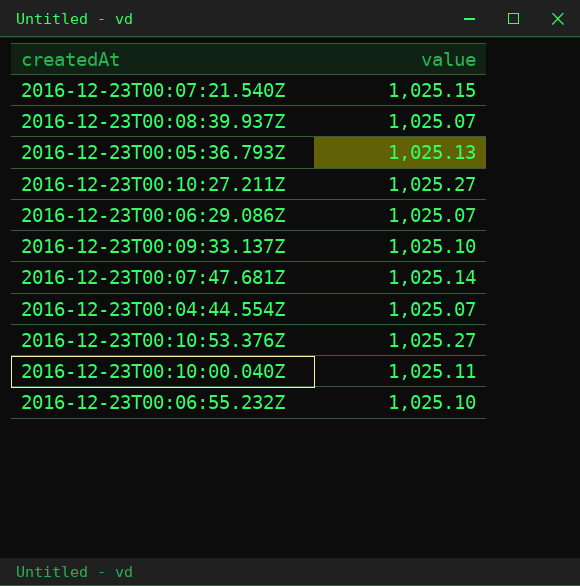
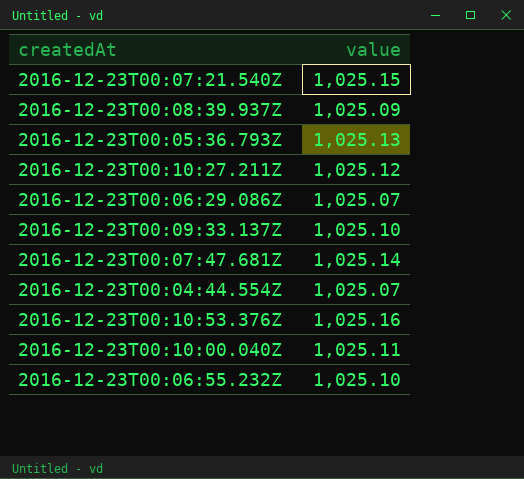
2016-12-23T00:08:39.937Z | value: 1,025.07 -> 1,025.09
2016-12-23T00:10:27.211Z | value: 1,025.27 -> 1,025.12
2016-12-23T00:10:53.376Z | value: 1,025.27 -> 1,025.16

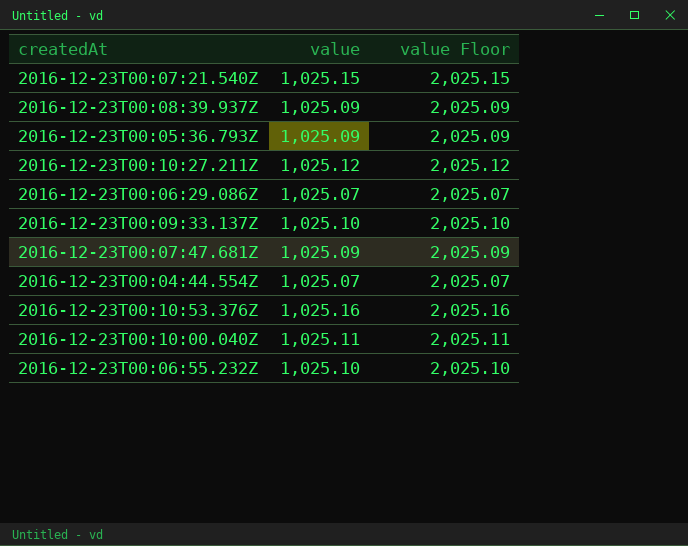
column value Floor | formula: none -> [value] + 1000
2016-12-23T00:05:36.793Z | value: 1,025.13 -> 1,025.09
2016-12-23T00:07:47.681Z | value: 1,025.14 -> 1,025.09

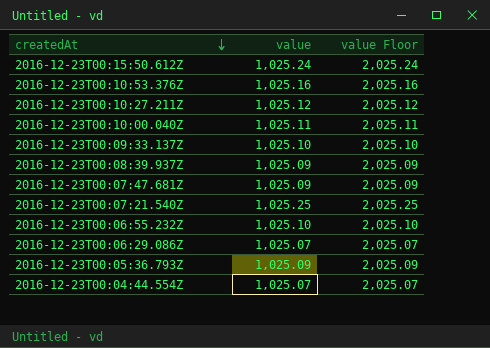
row order: none -> createdAt descending
row 2016-12-23T00:15:50.612Z: none -> 1,025.24 | 2,025.24
2016-12-23T00:07:21.540Z | value: 1,025.15 -> 1,025.25
2016-12-23T00:07:21.540Z | value Floor: 2,025.15 -> 2,025.25

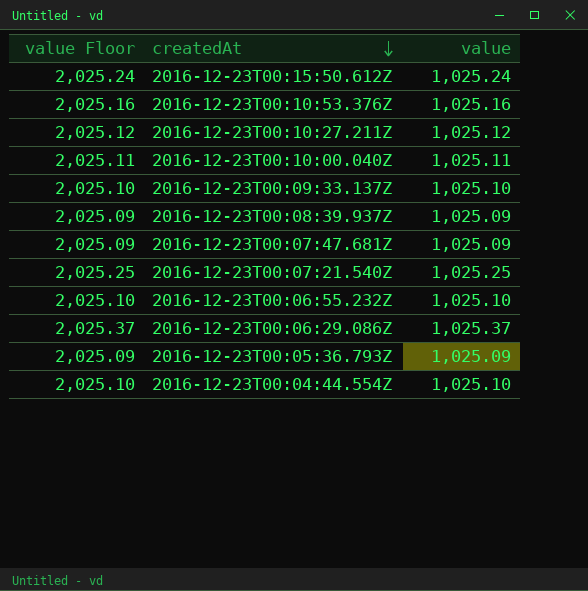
column value Floor | position: 3 -> 1
2016-12-23T00:06:29.086Z | value Floor: 2,025.07 -> 2,025.37
2016-12-23T00:06:29.086Z | value: 1,025.07 -> 1,025.37
2016-12-23T00:04:44.554Z | value Floor: 2,025.07 -> 2,025.10
2016-12-23T00:04:44.554Z | value: 1,025.07 -> 1,025.10

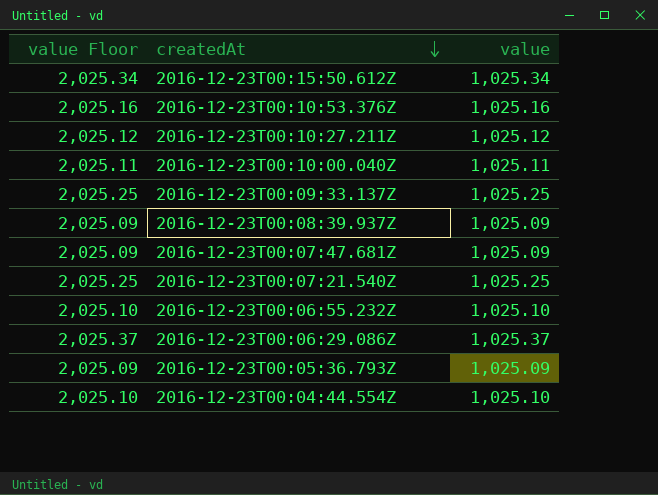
2016-12-23T00:15:50.612Z | value Floor: 2,025.24 -> 2,025.34
2016-12-23T00:15:50.612Z | value: 1,025.24 -> 1,025.34
2016-12-23T00:09:33.137Z | value Floor: 2,025.10 -> 2,025.25
2016-12-23T00:09:33.137Z | value: 1,025.10 -> 1,025.25

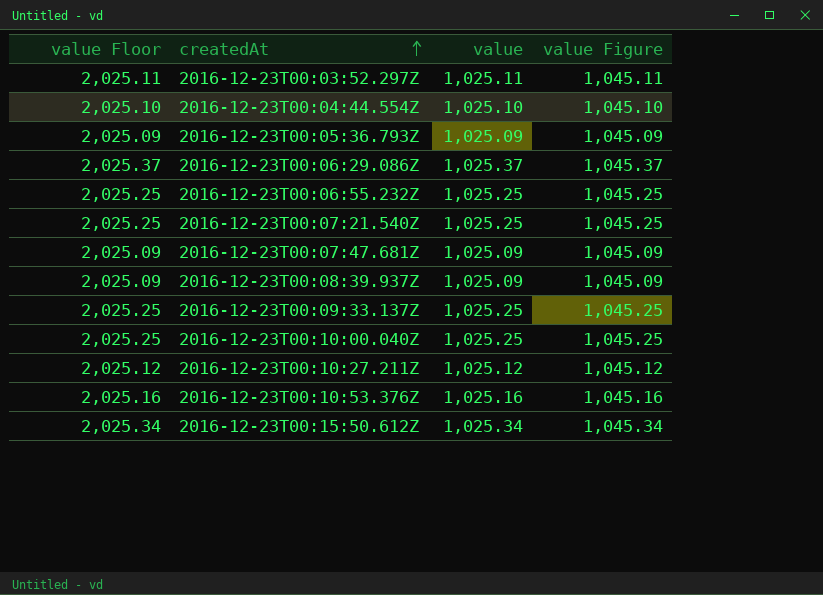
row order: createdAt descending -> createdAt ascending
column value Figure | formula: none -> [value] + 20
row 2016-12-23T00:03:52.297Z: none -> 2,025.11 | 1,025.11 | 1,045.11
2016-12-23T00:06:55.232Z | value Floor: 2,025.10 -> 2,025.25
2016-12-23T00:06:55.232Z | value: 1,025.10 -> 1,025.25
2016-12-23T00:10:00.040Z | value Floor: 2,025.11 -> 2,025.25
2016-12-23T00:10:00.040Z | value: 1,025.11 -> 1,025.25

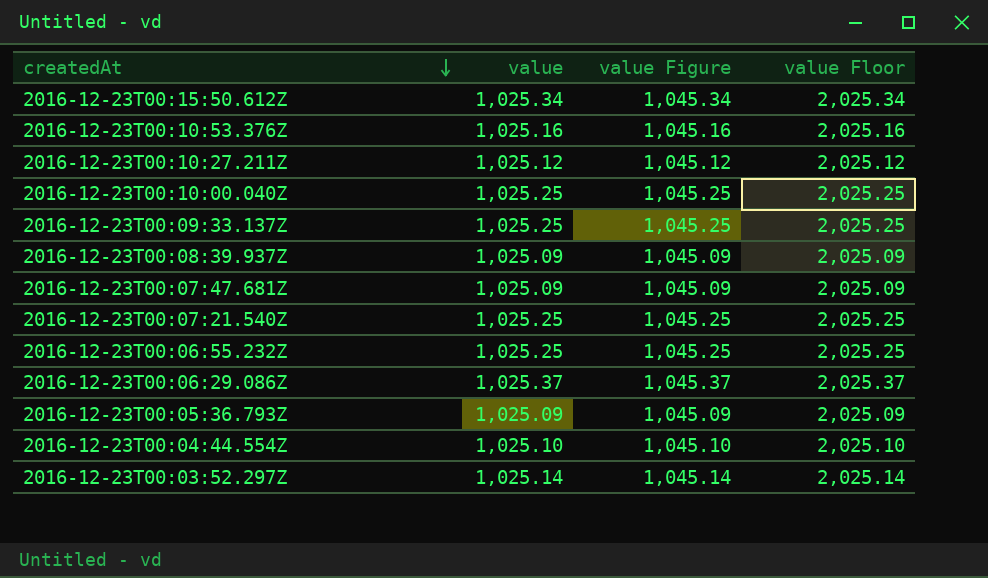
row order: createdAt ascending -> createdAt descending
column value Floor | position: 1 -> 4
2016-12-23T00:03:52.297Z | value: 1,025.11 -> 1,025.14
2016-12-23T00:03:52.297Z | value Figure: 1,045.11 -> 1,045.14
2016-12-23T00:03:52.297Z | value Floor: 2,025.11 -> 2,025.14

